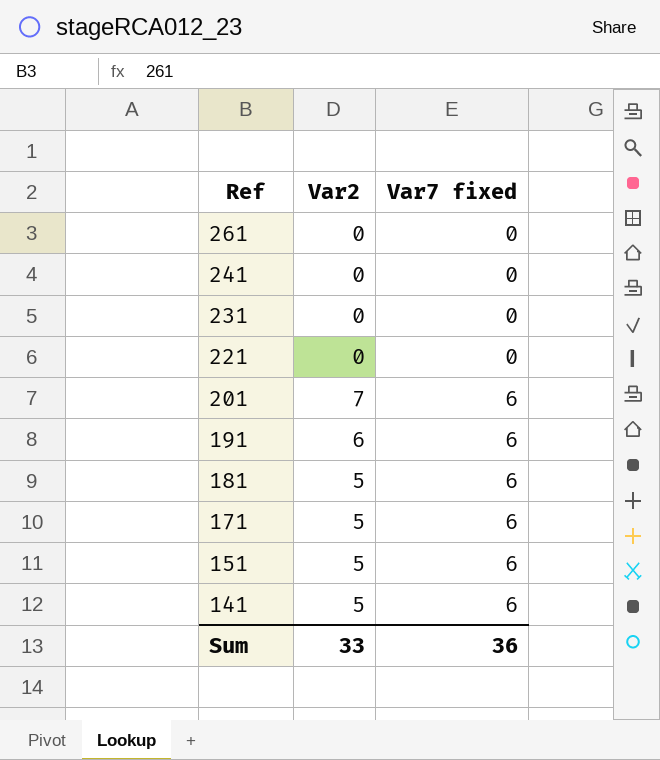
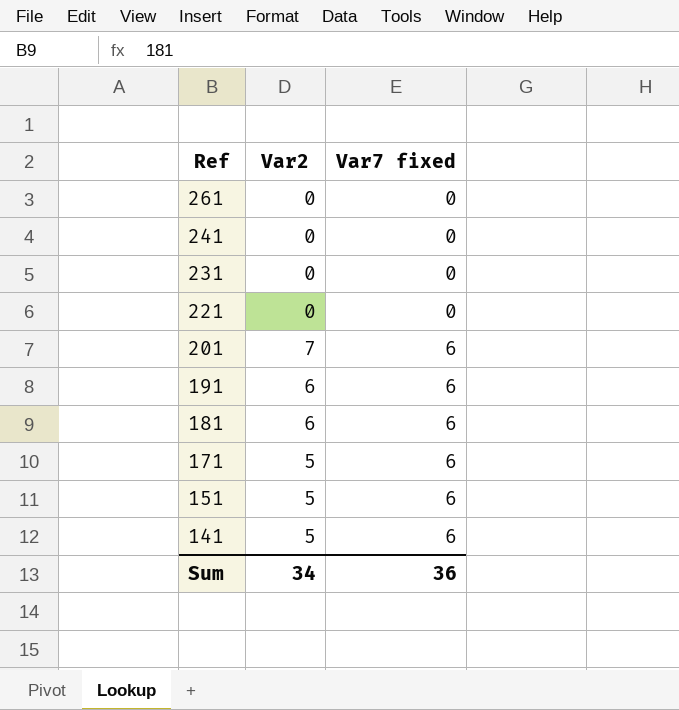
181 | Var2: 5 -> 6
Sum | Var2: 33 -> 34

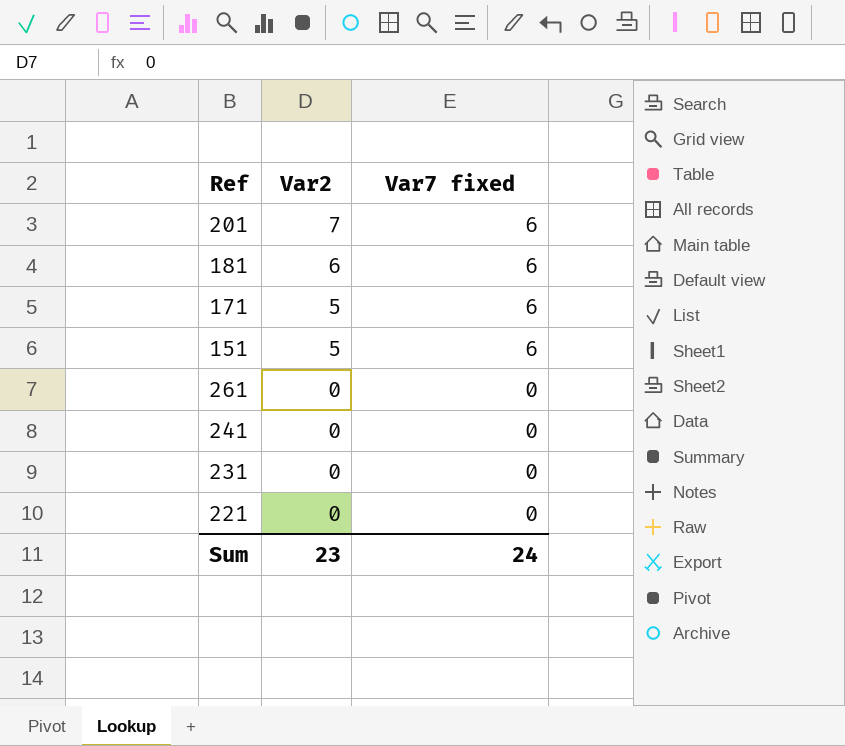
row order: Ref descending -> Var2 descending
row 191: 6 | 6 -> none
row 141: 5 | 6 -> none
Sum | Var2: 34 -> 23
Sum | Var7 fixed: 36 -> 24

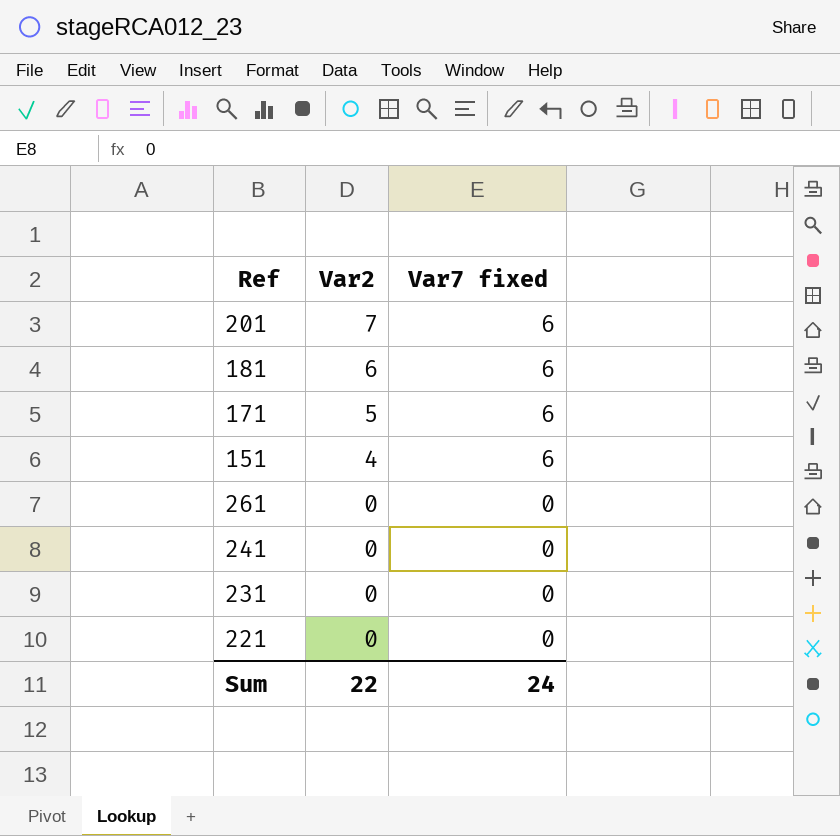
151 | Var2: 5 -> 4
Sum | Var2: 23 -> 22

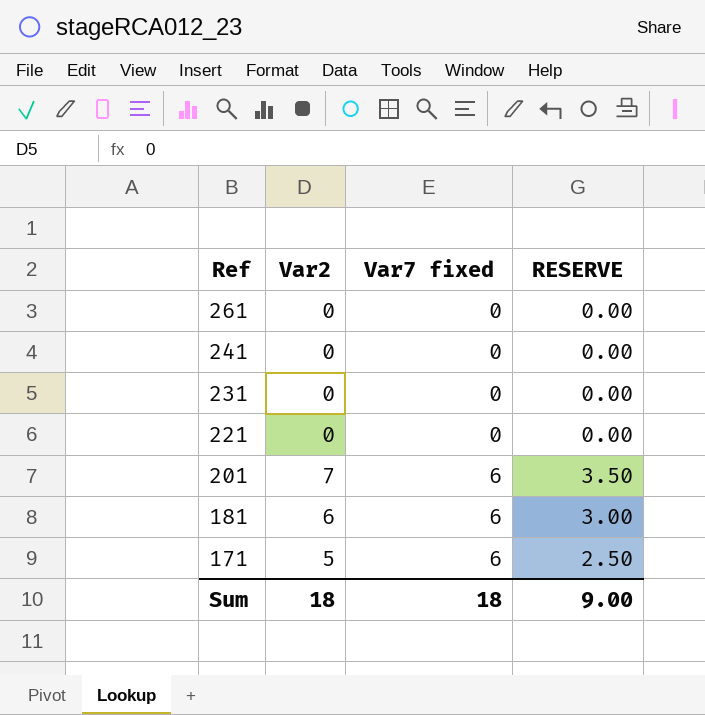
row order: Var2 descending -> Ref descending
column RESERVE | formula: none -> [Var2] * 0.5
row 151: 4 | 6 -> none
Sum | Var2: 22 -> 18
Sum | Var7 fixed: 24 -> 18

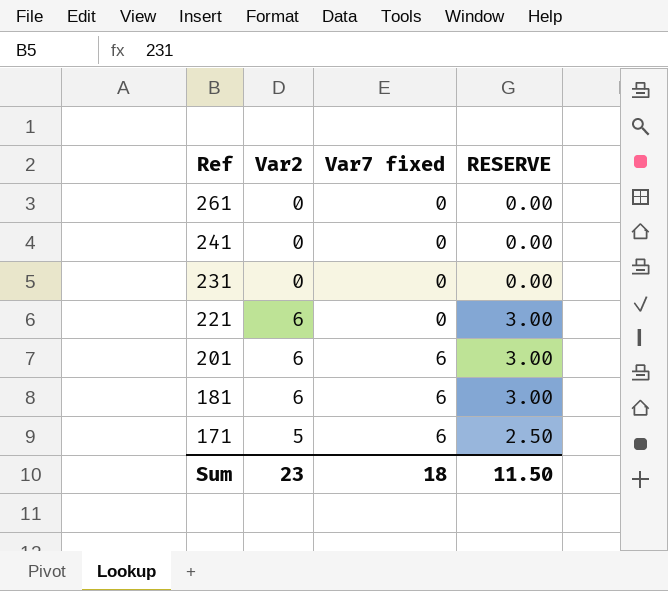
221 | Var2: 0 -> 6
221 | RESERVE: 0.00 -> 3.00
201 | Var2: 7 -> 6
201 | RESERVE: 3.50 -> 3.00
Sum | Var2: 18 -> 23
Sum | RESERVE: 9.00 -> 11.50

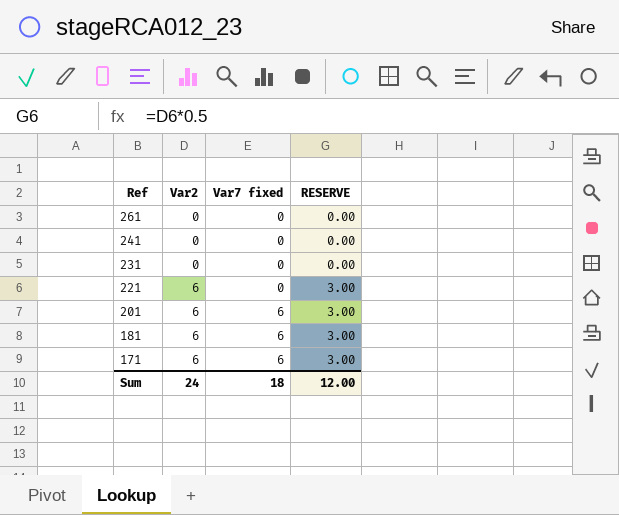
171 | Var2: 5 -> 6
171 | RESERVE: 2.50 -> 3.00
Sum | Var2: 23 -> 24
Sum | RESERVE: 11.50 -> 12.00

